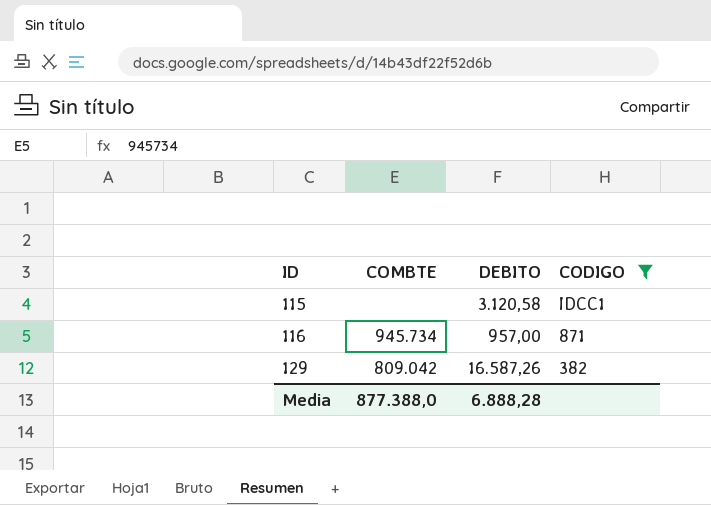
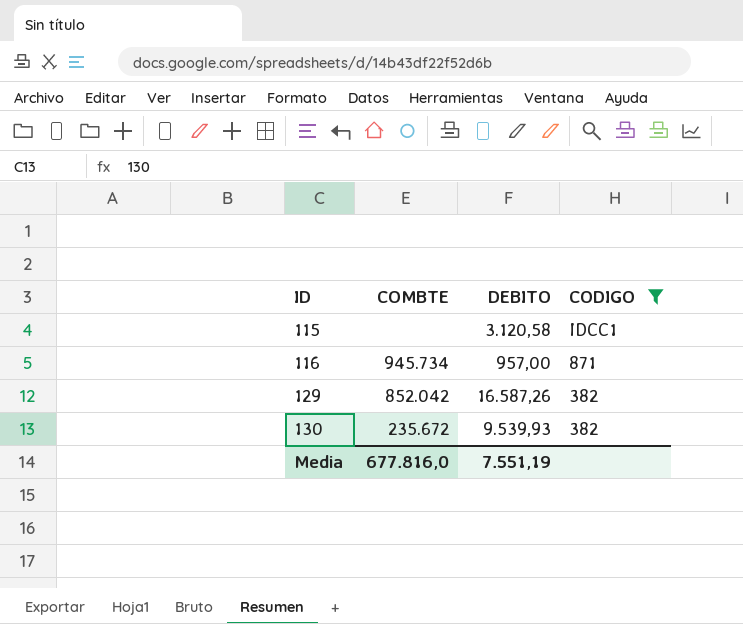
129 | COMBTE: 809.042 -> 852.042
row 130: none -> 235.672 | 9.539,93 | 382
Media | COMBTE: 877.388,0 -> 677.816,0
Media | DEBITO: 6.888,28 -> 7.551,19

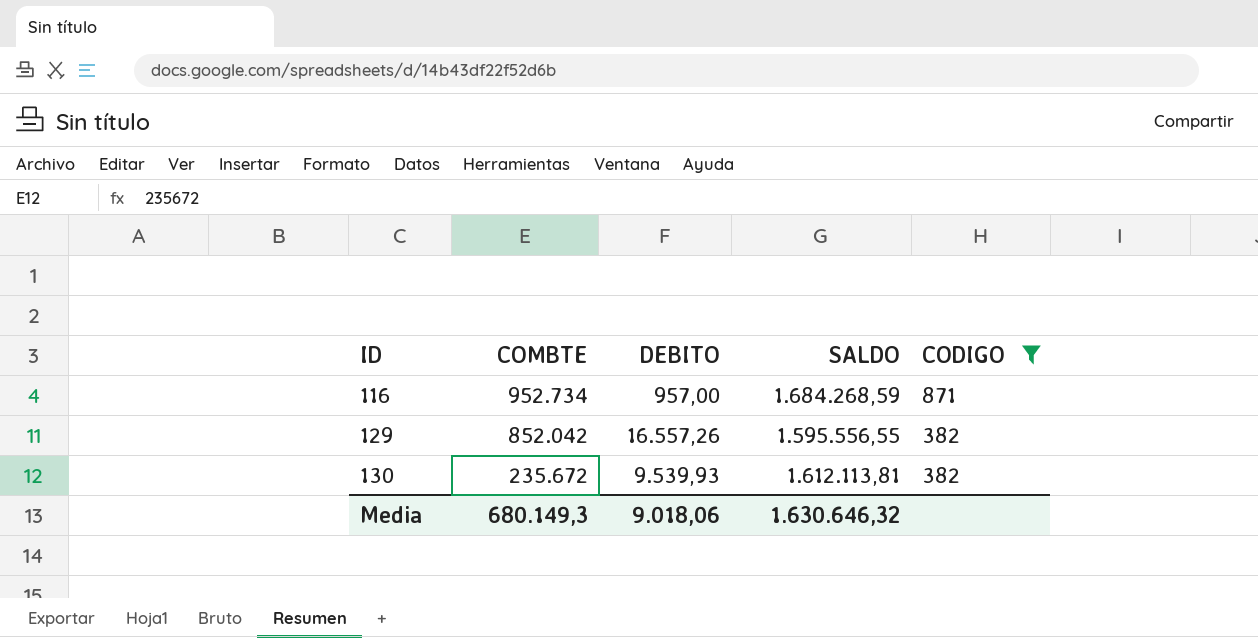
column SALDO | position: none -> 4
row 115: none | 3.120,58 | IDCC1 -> none
116 | COMBTE: 945.734 -> 952.734
129 | DEBITO: 16.587,26 -> 16.557,26
Media | COMBTE: 677.816,0 -> 680.149,3
Media | DEBITO: 7.551,19 -> 9.018,06

